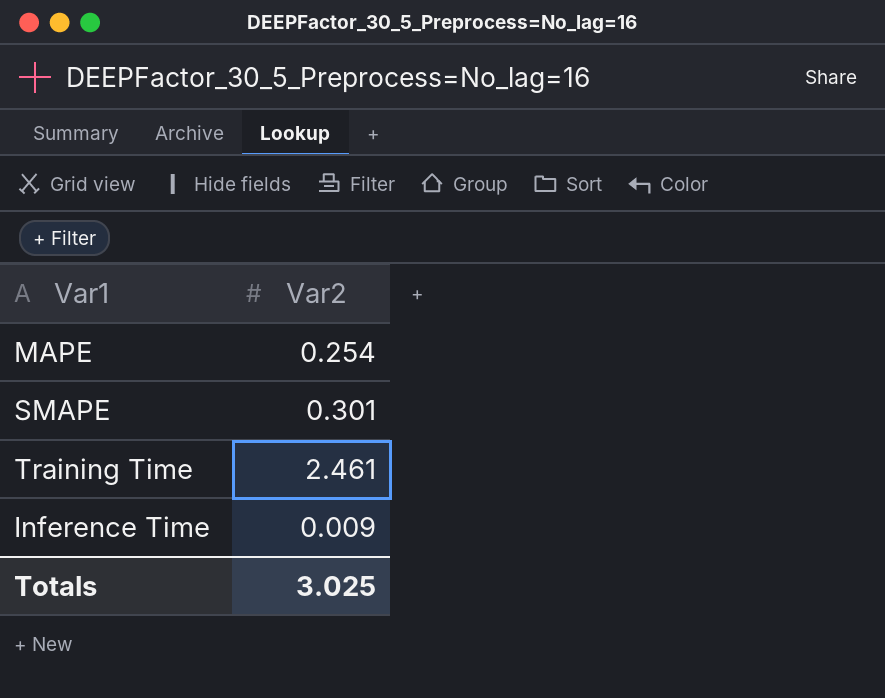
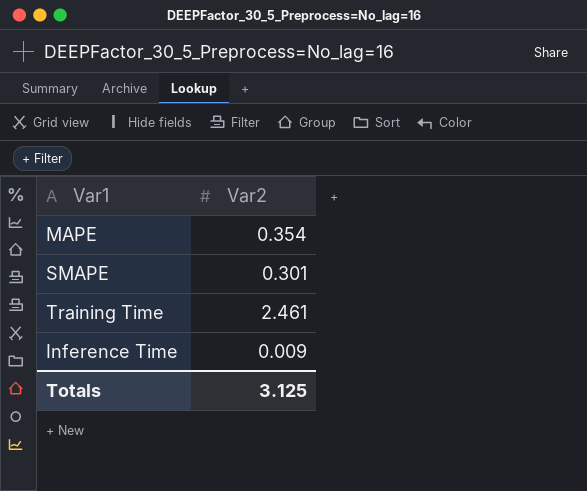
MAPE | Var2: 0.254 -> 0.354
Totals | Var2: 3.025 -> 3.125

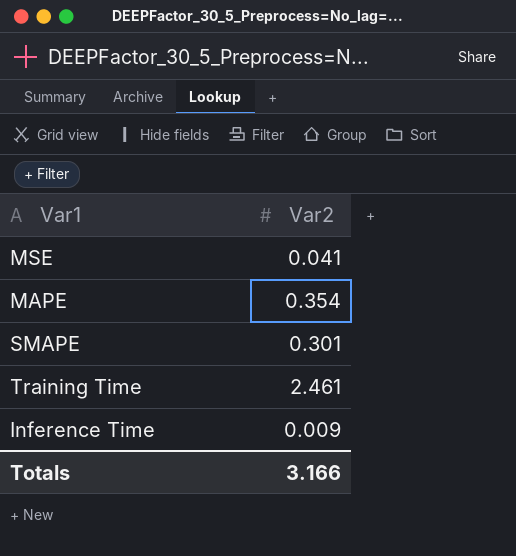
row MSE: none -> 0.041
Totals | Var2: 3.125 -> 3.166

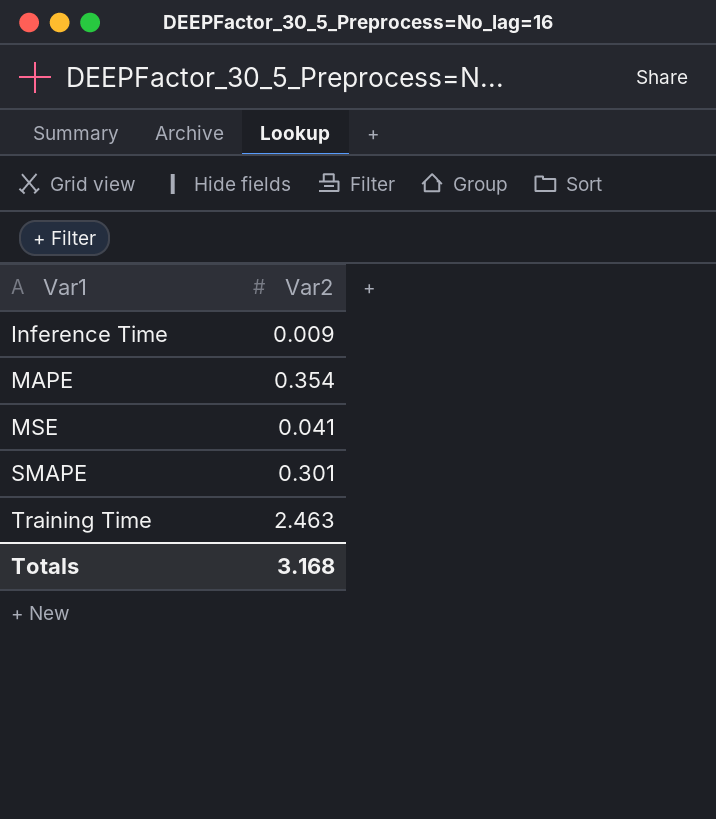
row order: none -> Var1 ascending
Training Time | Var2: 2.461 -> 2.463
Totals | Var2: 3.166 -> 3.168

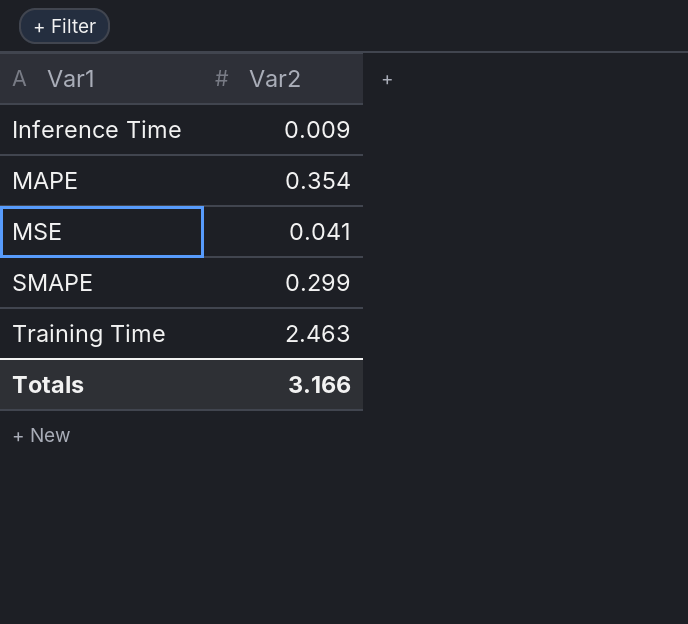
SMAPE | Var2: 0.301 -> 0.299
Totals | Var2: 3.168 -> 3.166

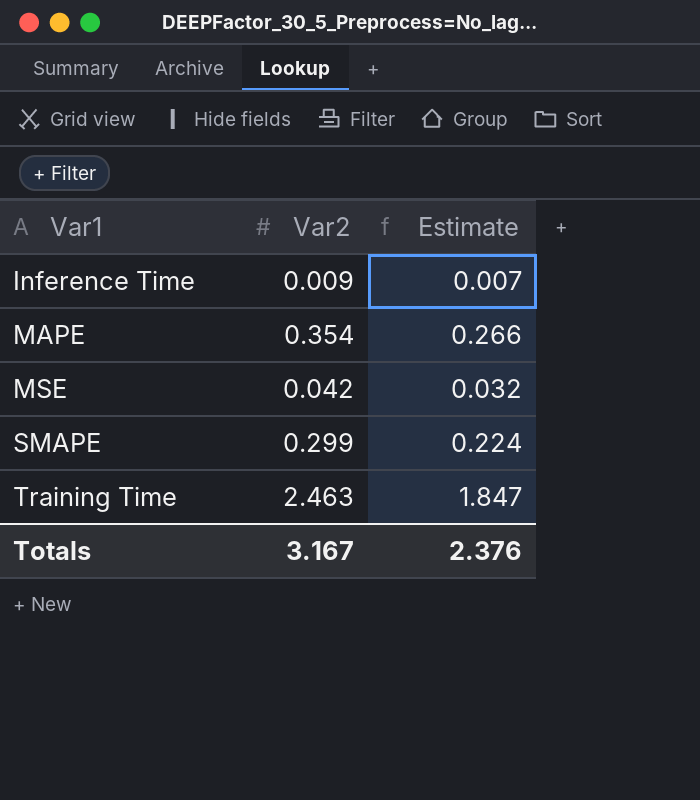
column Estimate | formula: none -> [Var2] * 0.75
MSE | Var2: 0.041 -> 0.042
Totals | Var2: 3.166 -> 3.167

